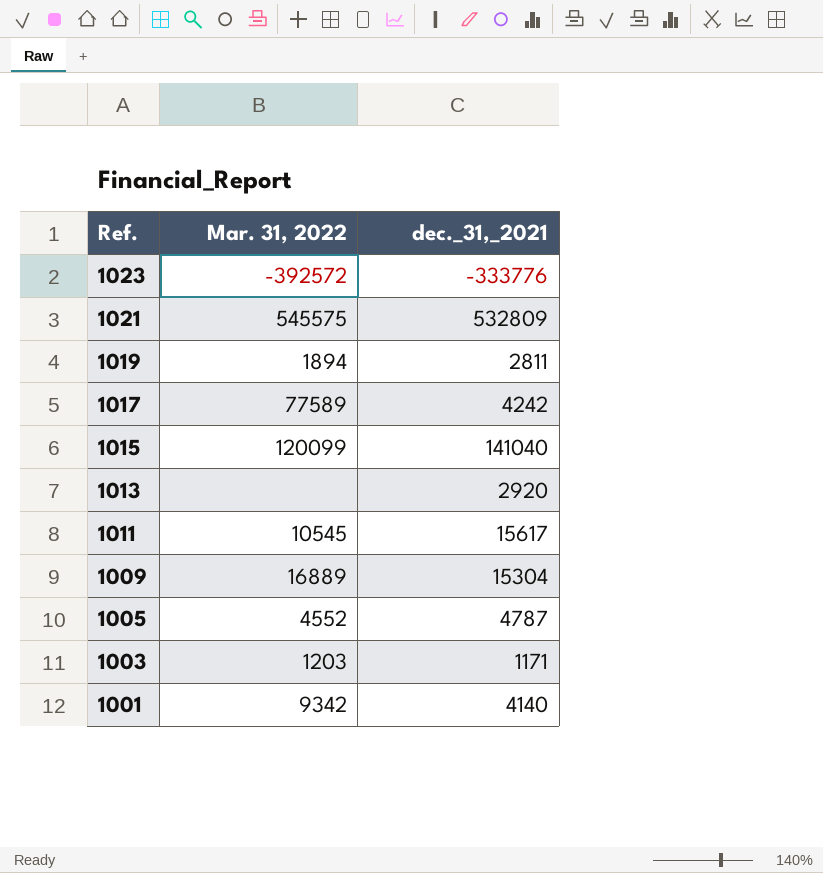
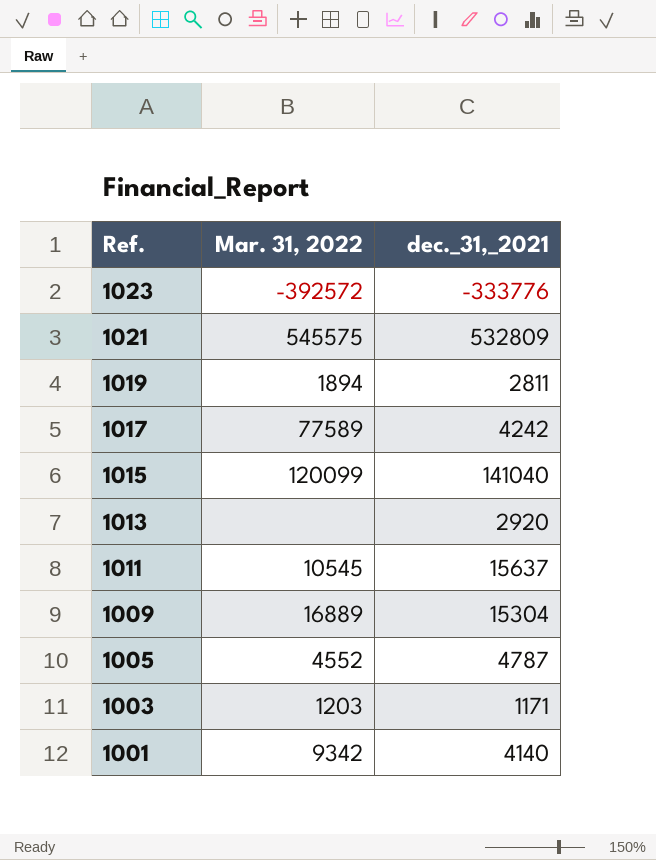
1011 | dec._31,_2021: 15617 -> 15637

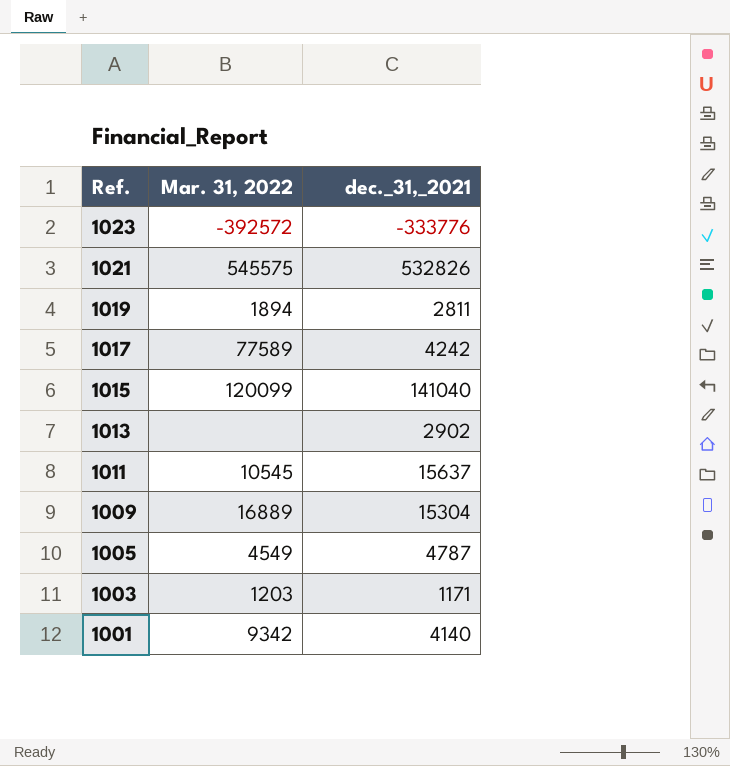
1021 | dec._31,_2021: 532809 -> 532826
1013 | dec._31,_2021: 2920 -> 2902
1005 | Mar. 31, 2022: 4552 -> 4549

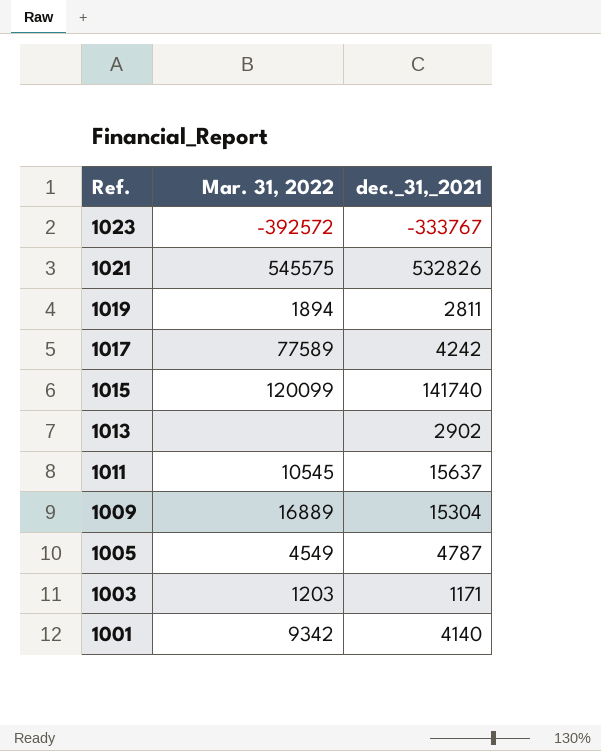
1023 | dec._31,_2021: -333776 -> -333767
1015 | dec._31,_2021: 141040 -> 141740

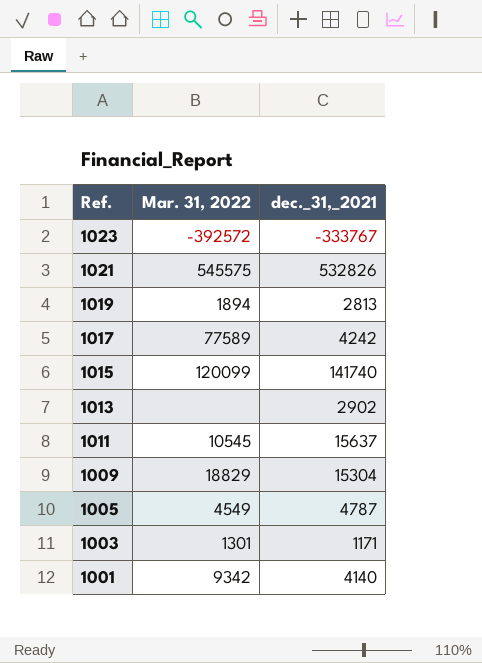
1019 | dec._31,_2021: 2811 -> 2813
1009 | Mar. 31, 2022: 16889 -> 18829
1003 | Mar. 31, 2022: 1203 -> 1301

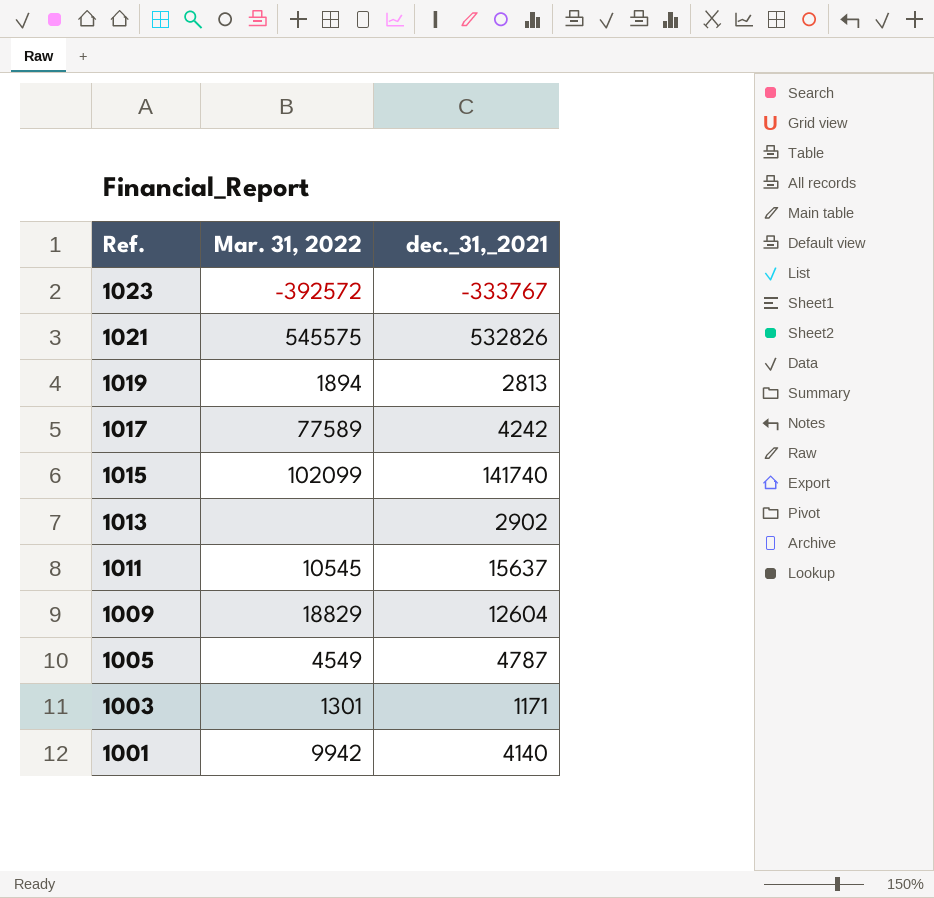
1015 | Mar. 31, 2022: 120099 -> 102099
1009 | dec._31,_2021: 15304 -> 12604
1001 | Mar. 31, 2022: 9342 -> 9942

